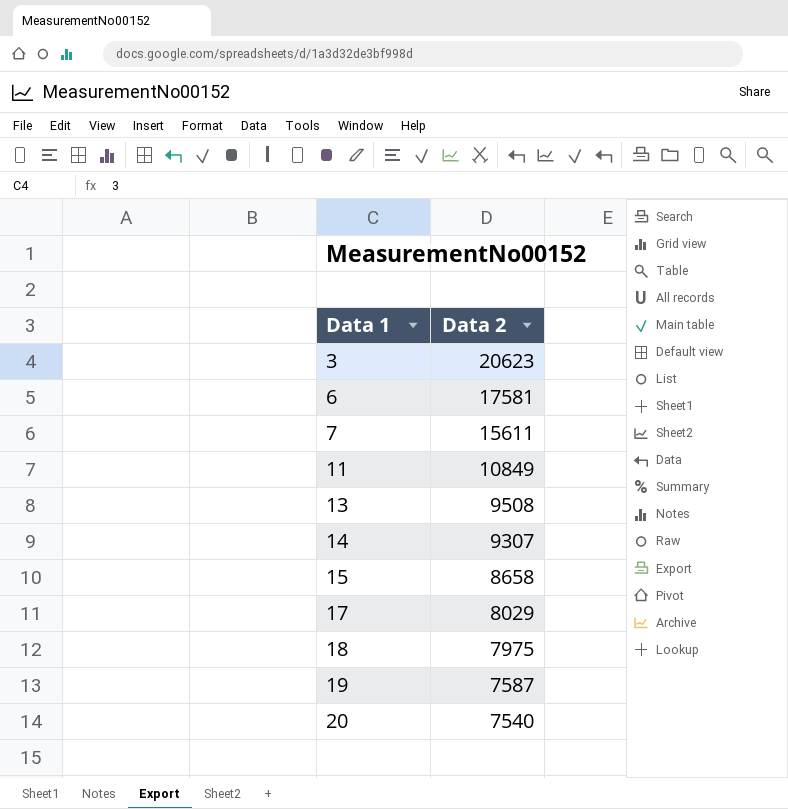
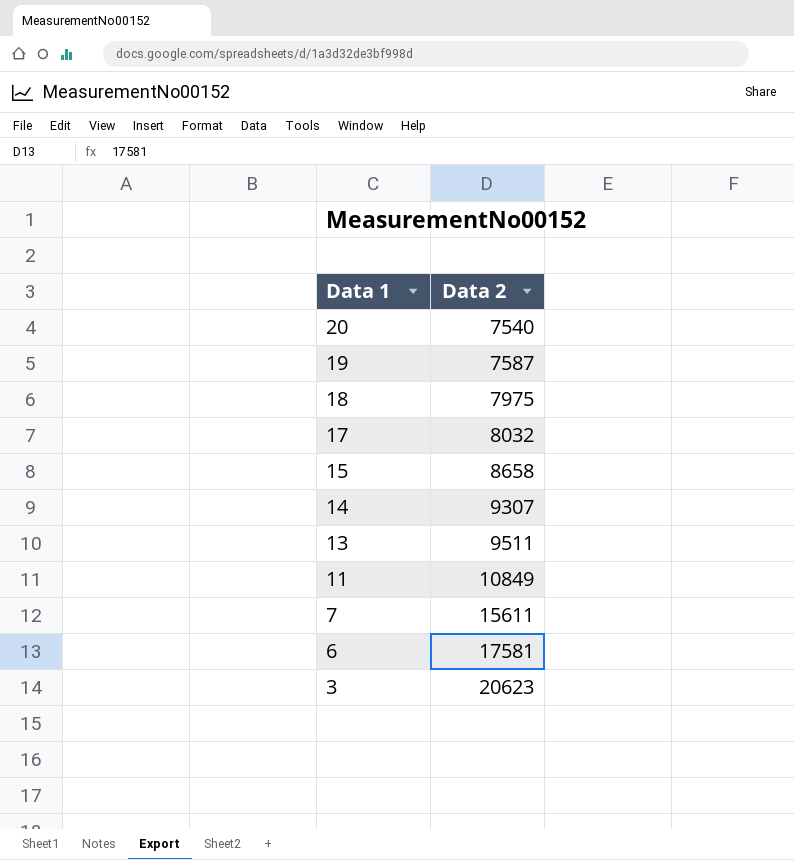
row order: Data 1 ascending -> Data 1 descending
17 | Data 2: 8029 -> 8032
13 | Data 2: 9508 -> 9511

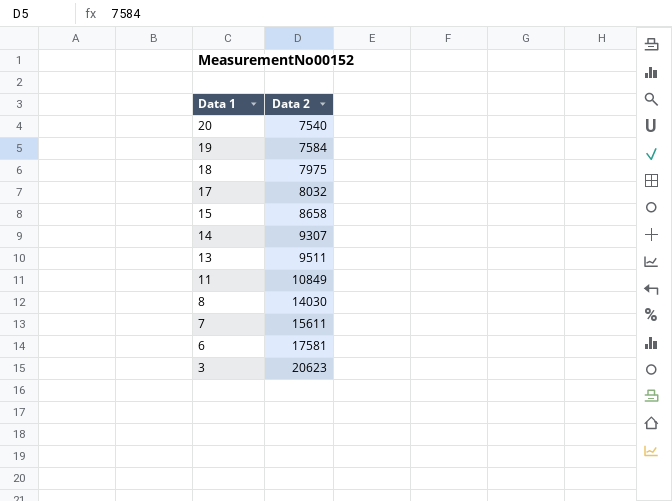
19 | Data 2: 7587 -> 7584
row 8: none -> 14030

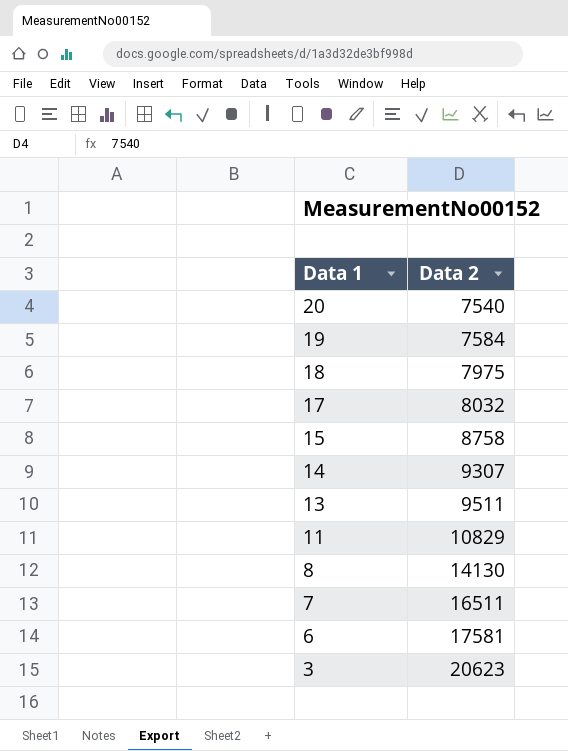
15 | Data 2: 8658 -> 8758
11 | Data 2: 10849 -> 10829
8 | Data 2: 14030 -> 14130
7 | Data 2: 15611 -> 16511

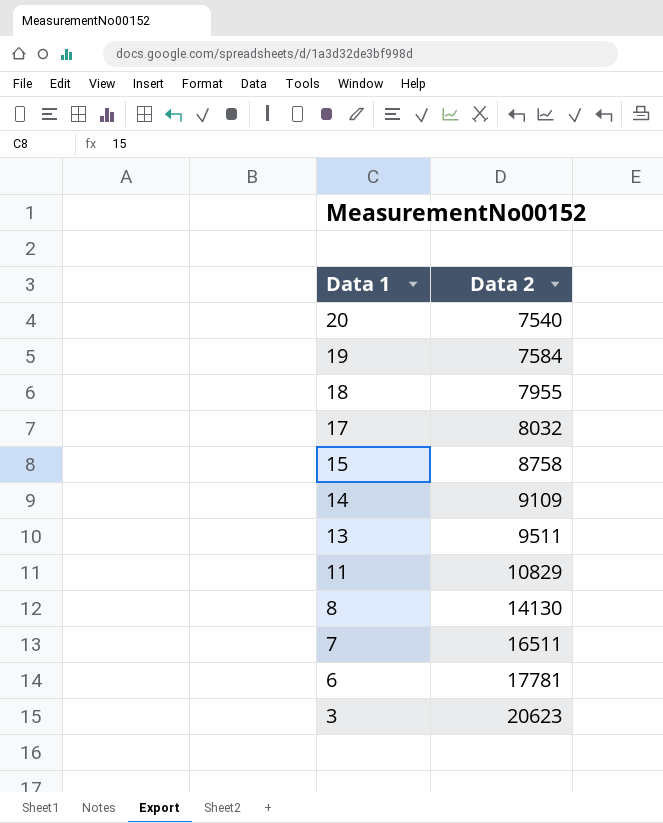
18 | Data 2: 7975 -> 7955
14 | Data 2: 9307 -> 9109
6 | Data 2: 17581 -> 17781

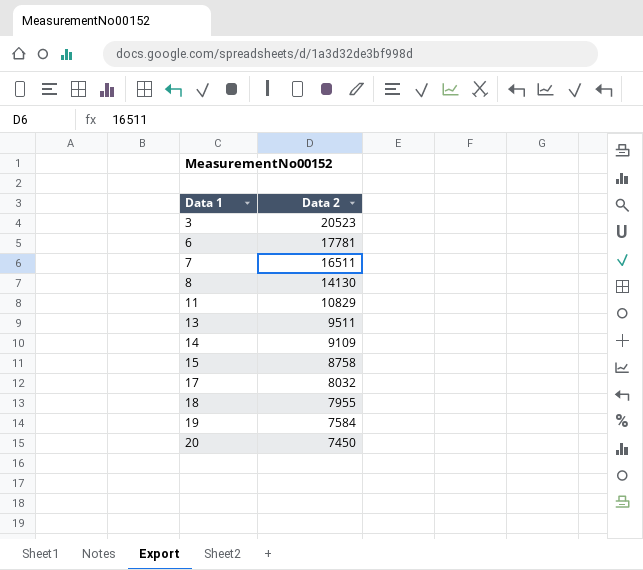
row order: Data 1 descending -> Data 1 ascending
3 | Data 2: 20623 -> 20523
20 | Data 2: 7540 -> 7450

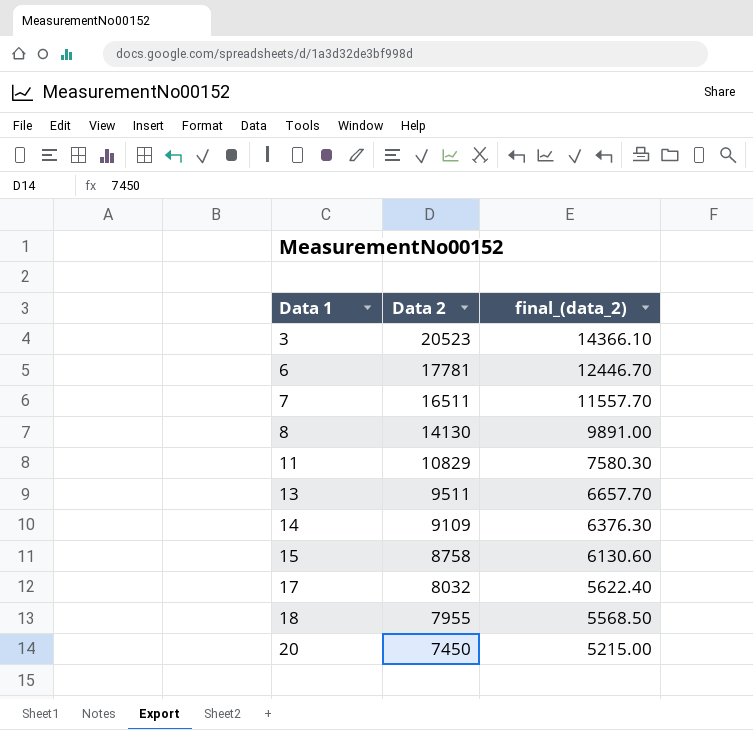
column final_(data_2) | formula: none -> [Data 2] * 0.7
row 19: 7584 -> none

